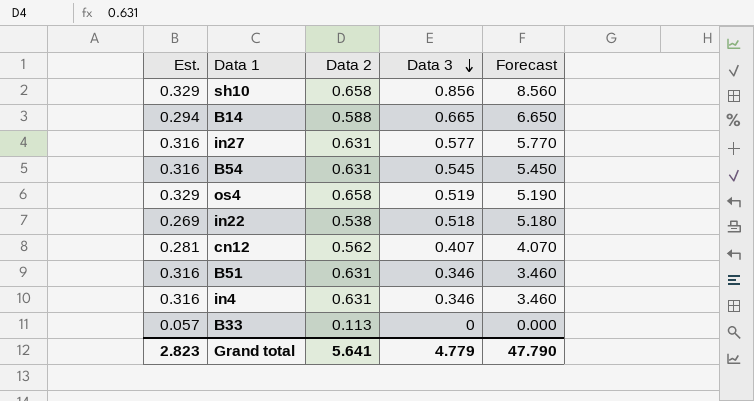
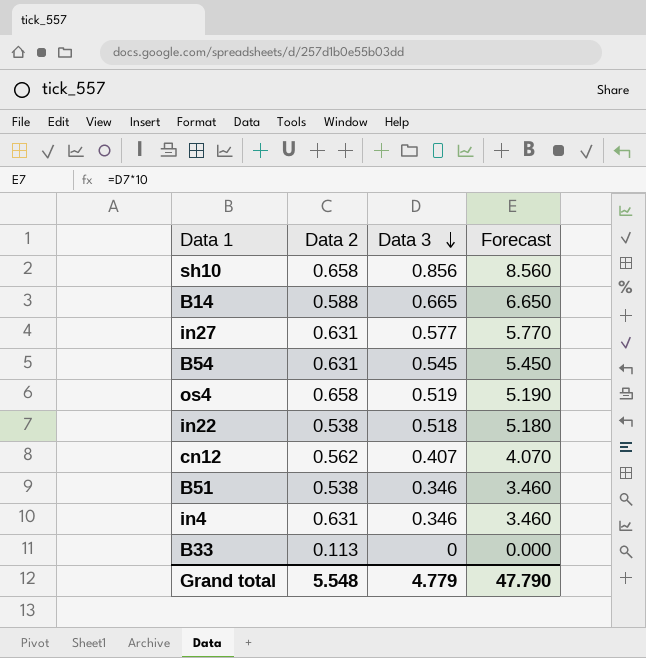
column Est. | formula: [Data 2] * 0.5 -> none
B51 | Data 2: 0.631 -> 0.538
Grand total | Data 2: 5.641 -> 5.548

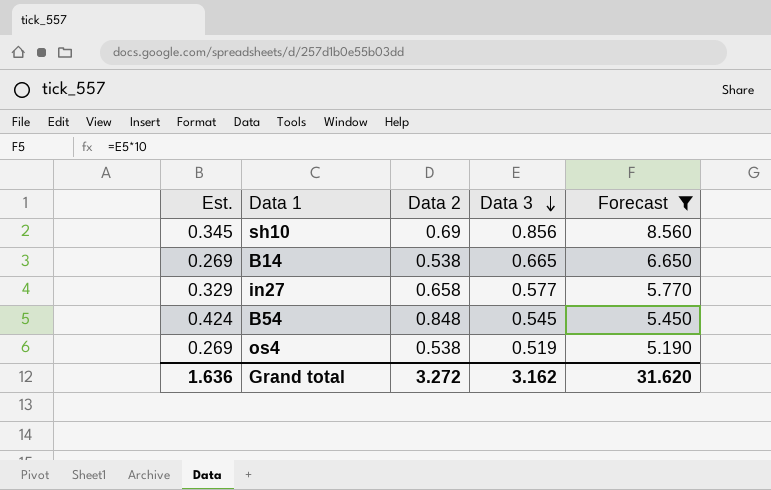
filter: none -> Forecast >= 5.190
column Est. | formula: none -> [Data 2] * 0.5
sh10 | Data 2: 0.658 -> 0.69
B14 | Data 2: 0.588 -> 0.538
in27 | Data 2: 0.631 -> 0.658
B54 | Data 2: 0.631 -> 0.848
os4 | Data 2: 0.658 -> 0.538
Grand total | Data 2: 5.548 -> 3.272
Grand total | Data 3: 4.779 -> 3.162
Grand total | Forecast: 47.790 -> 31.620

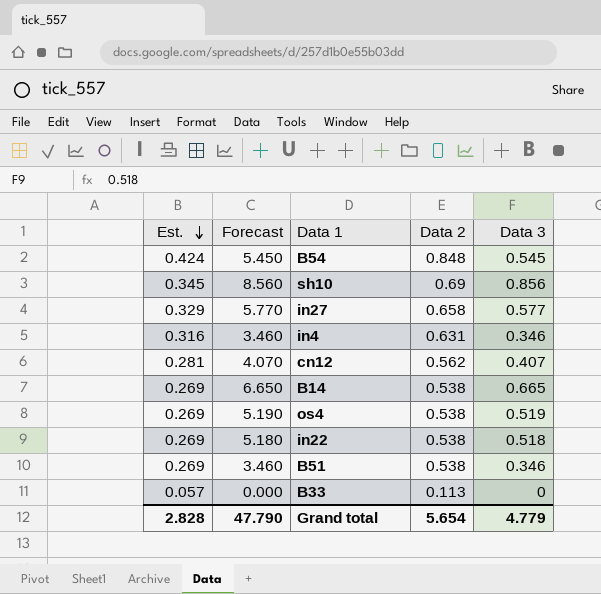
filter: Forecast >= 5.190 -> none
row order: Data 3 descending -> Est. descending
column Forecast | position: 5 -> 2
Grand total | Est.: 1.636 -> 2.828
Grand total | Forecast: 31.620 -> 47.790
Grand total | Data 2: 3.272 -> 5.654
Grand total | Data 3: 3.162 -> 4.779

